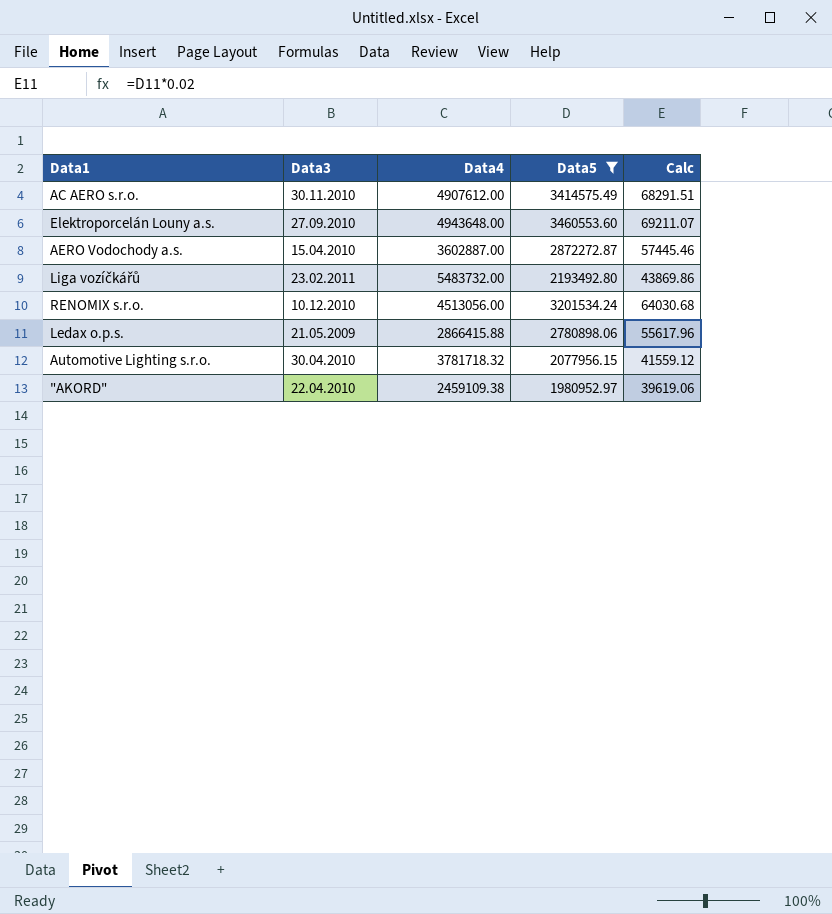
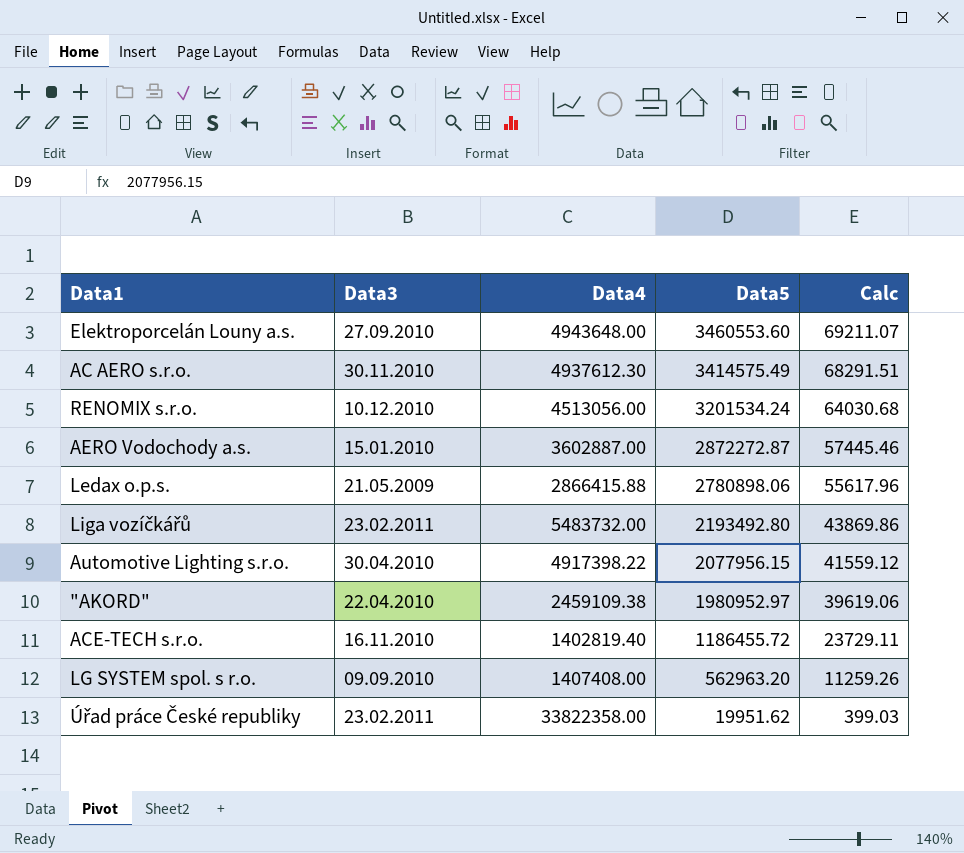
filter: Data5 >= 1980952.97 -> none
row order: none -> Data5 descending
AC AERO s.r.o. | Data4: 4907612.00 -> 4937612.30
AERO Vodochody a.s. | Data3: 15.04.2010 -> 15.01.2010
Automotive Lighting s.r.o. | Data4: 3781718.32 -> 4917398.22

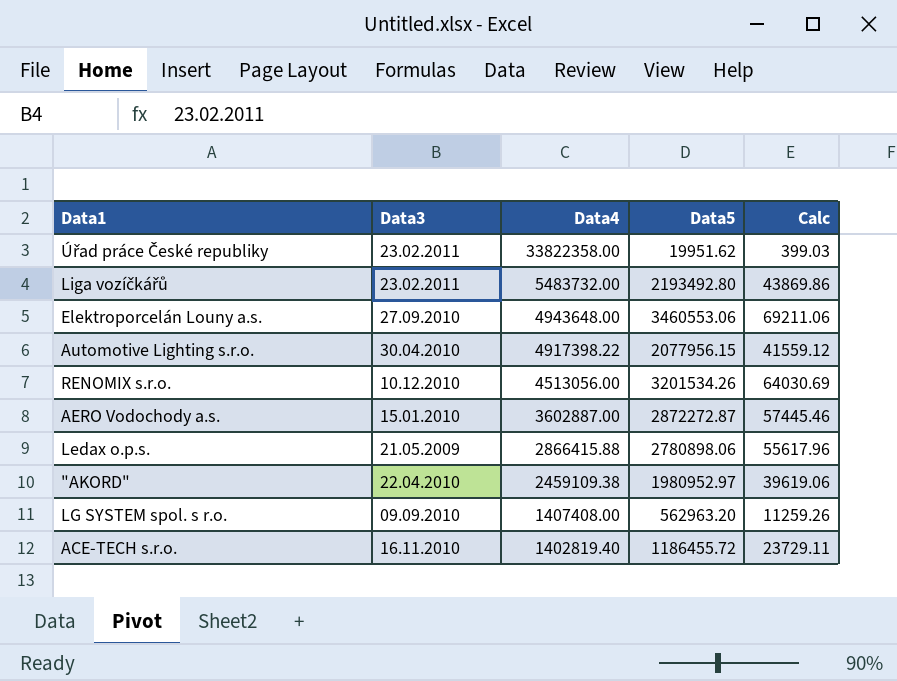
row order: Data5 descending -> Data4 descending
row AC AERO s.r.o.: 30.11.2010 | 4937612.30 | 3414575.49 | 68291.51 -> none
Elektroporcelán Louny a.s. | Data5: 3460553.60 -> 3460553.06
Elektroporcelán Louny a.s. | Calc: 69211.07 -> 69211.06
RENOMIX s.r.o. | Data5: 3201534.24 -> 3201534.26
RENOMIX s.r.o. | Calc: 64030.68 -> 64030.69

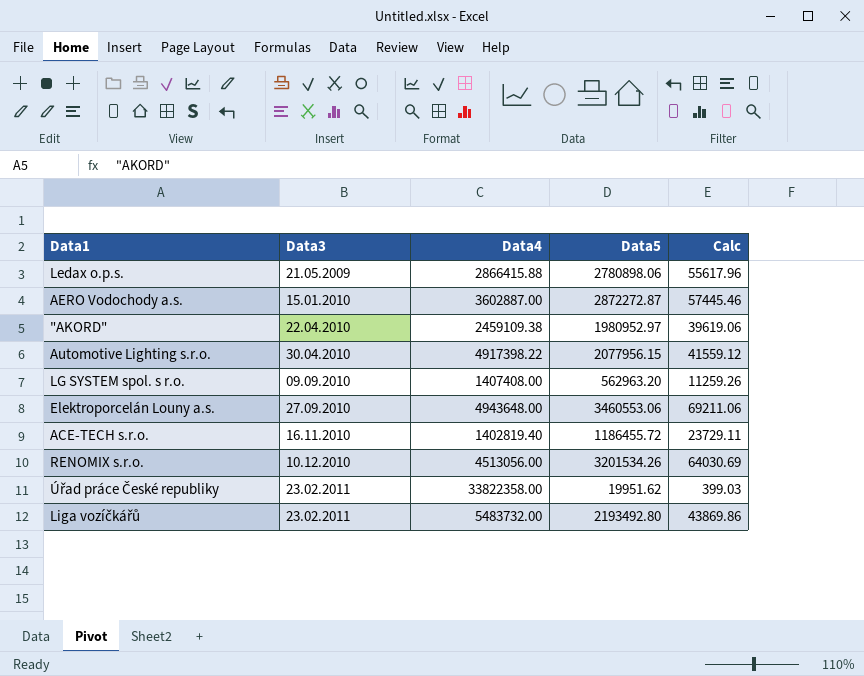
row order: Data4 descending -> Data3 ascending

